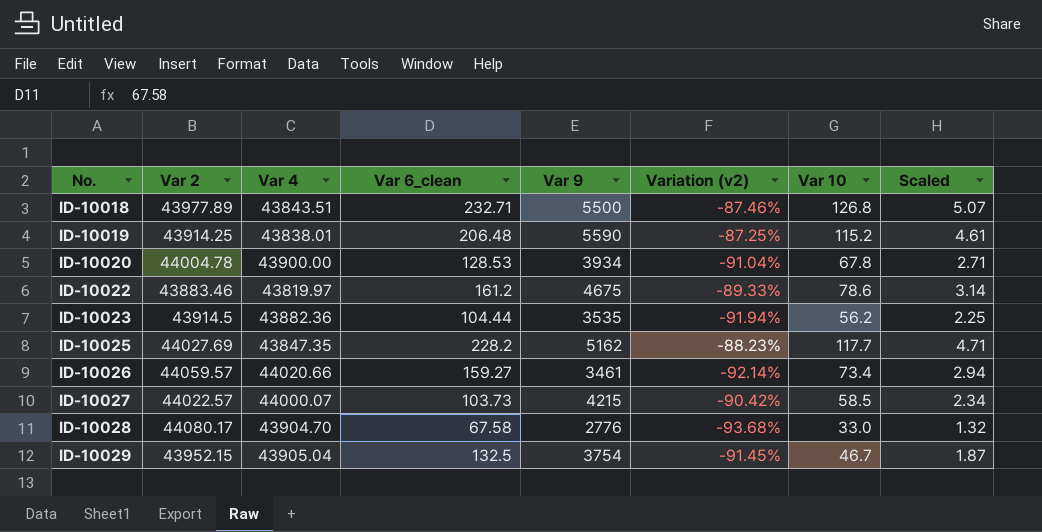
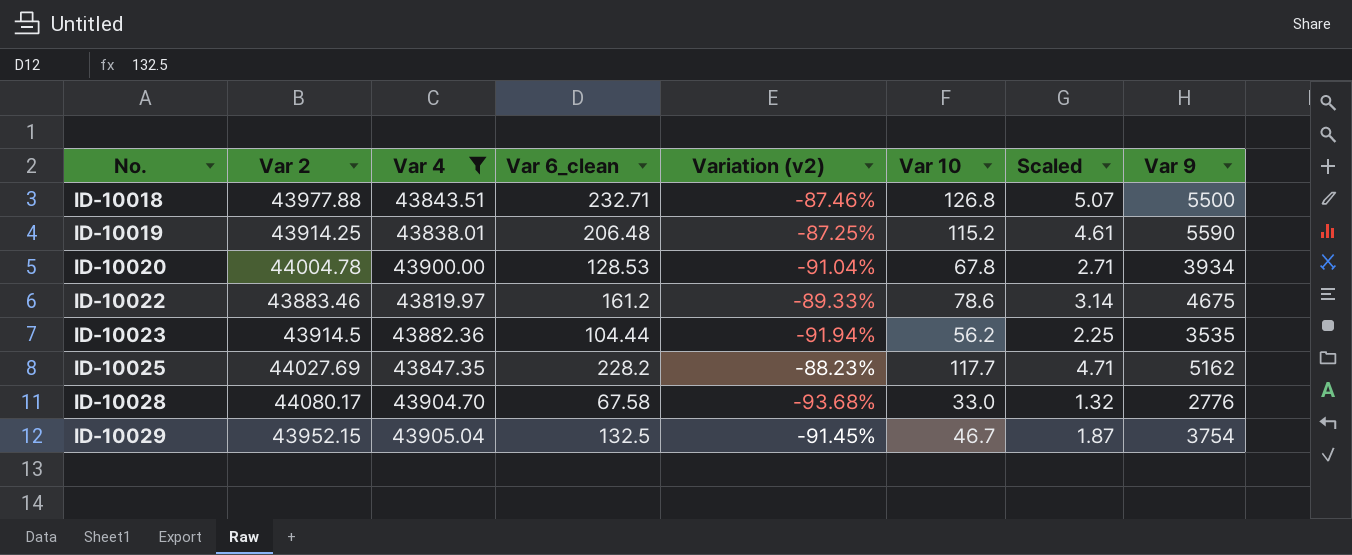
filter: none -> Var 4 <= 43905.04
column Var 9 | position: 5 -> 8
ID-10018 | Var 2: 43977.89 -> 43977.88

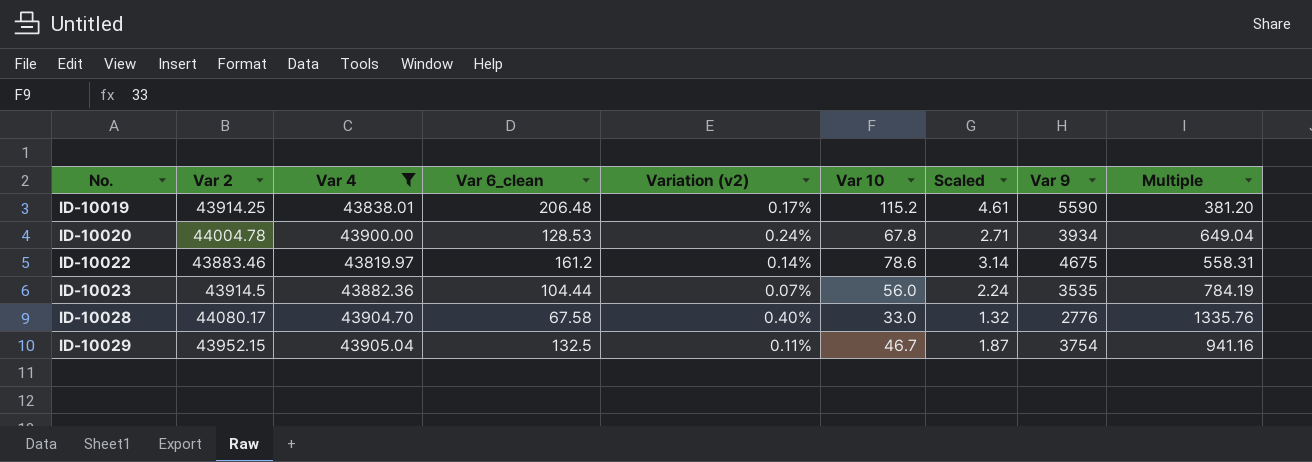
column Variation (v2) | formula: ([Var 9] - [Var 4]) / [Var 4] -> ([Var 2] - [Var 4]) / [Var 4]
column Multiple | formula: none -> [Var 2] / [Var 10]
row ID-10018: 43977.88 | 43843.51 | 232.71 | -87.46% | 126.8 | 5.07 | 5500 -> none
row ID-10025: 44027.69 | 43847.35 | 228.2 | -88.23% | 117.7 | 4.71 | 5162 -> none
ID-10023 | Var 10: 56.2 -> 56.0
ID-10023 | Scaled: 2.25 -> 2.24

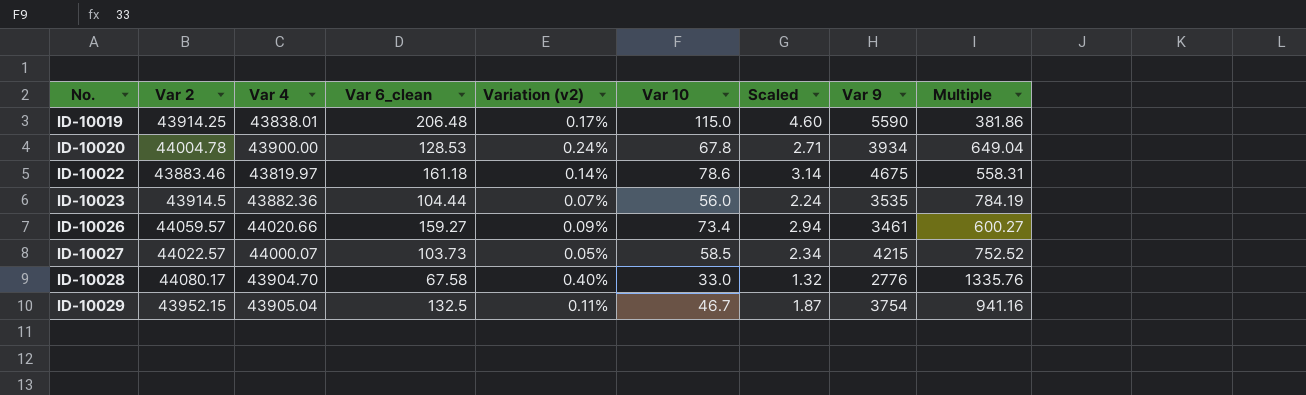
filter: Var 4 <= 43905.04 -> none
ID-10019 | Var 10: 115.2 -> 115.0
ID-10019 | Scaled: 4.61 -> 4.60
ID-10019 | Multiple: 381.20 -> 381.86
ID-10022 | Var 6_clean: 161.2 -> 161.18

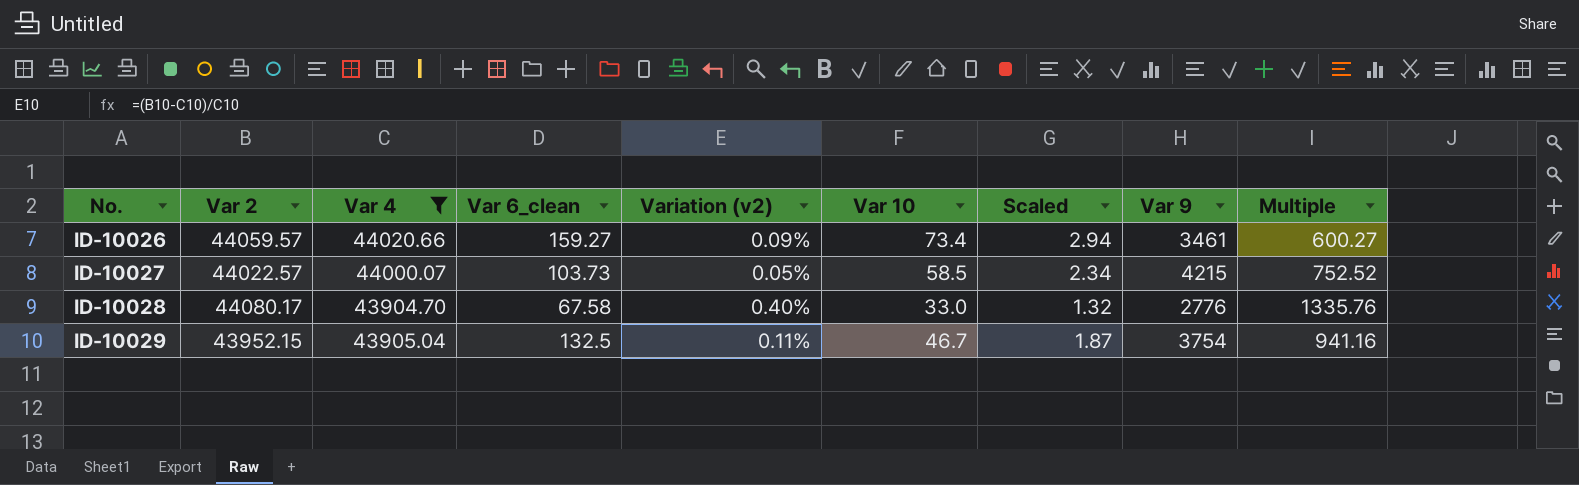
filter: none -> Var 4 >= 43904.70

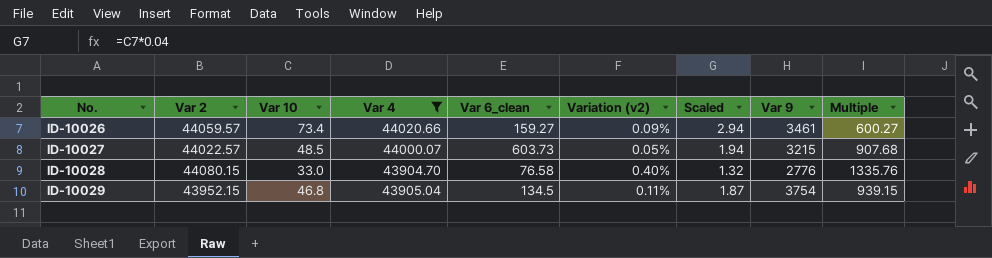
column Var 10 | position: 6 -> 3
ID-10027 | Var 10: 58.5 -> 48.5
ID-10027 | Var 6_clean: 103.73 -> 603.73
ID-10027 | Scaled: 2.34 -> 1.94
ID-10027 | Var 9: 4215 -> 3215
ID-10027 | Multiple: 752.52 -> 907.68
ID-10028 | Var 2: 44080.17 -> 44080.15
ID-10028 | Var 6_clean: 67.58 -> 76.58
ID-10029 | Var 10: 46.7 -> 46.8
ID-10029 | Var 6_clean: 132.5 -> 134.5
ID-10029 | Multiple: 941.16 -> 939.15

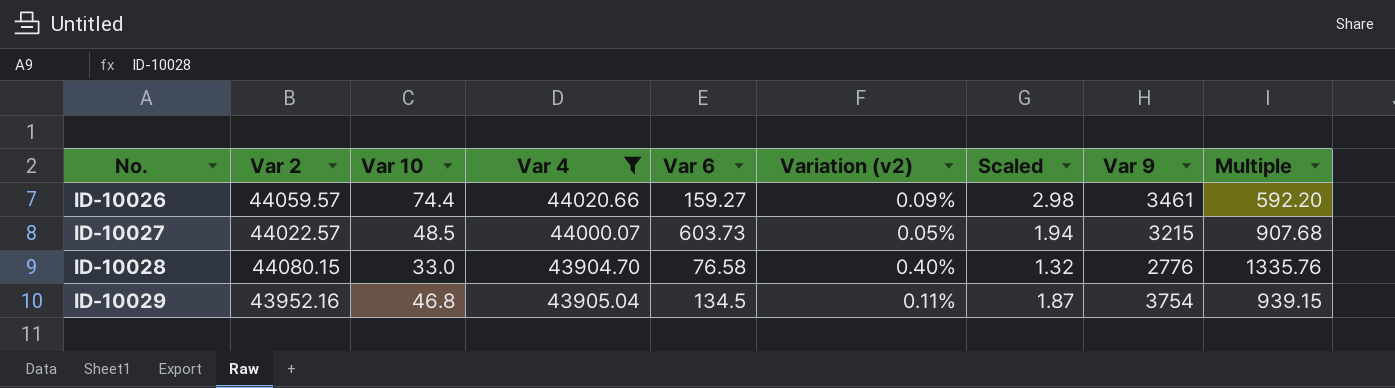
column name: Var 6_clean -> Var 6
ID-10026 | Var 10: 73.4 -> 74.4
ID-10026 | Scaled: 2.94 -> 2.98
ID-10026 | Multiple: 600.27 -> 592.20
ID-10029 | Var 2: 43952.15 -> 43952.16

